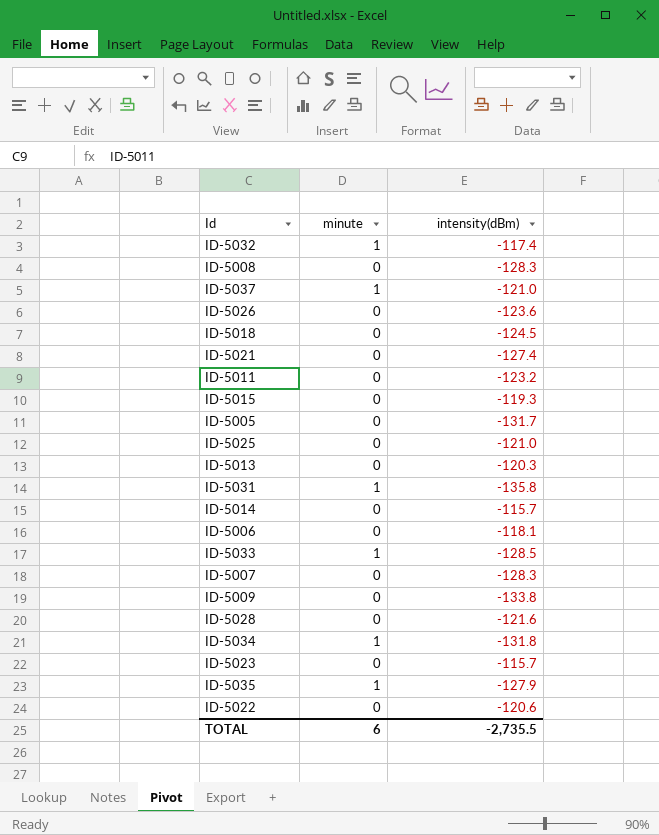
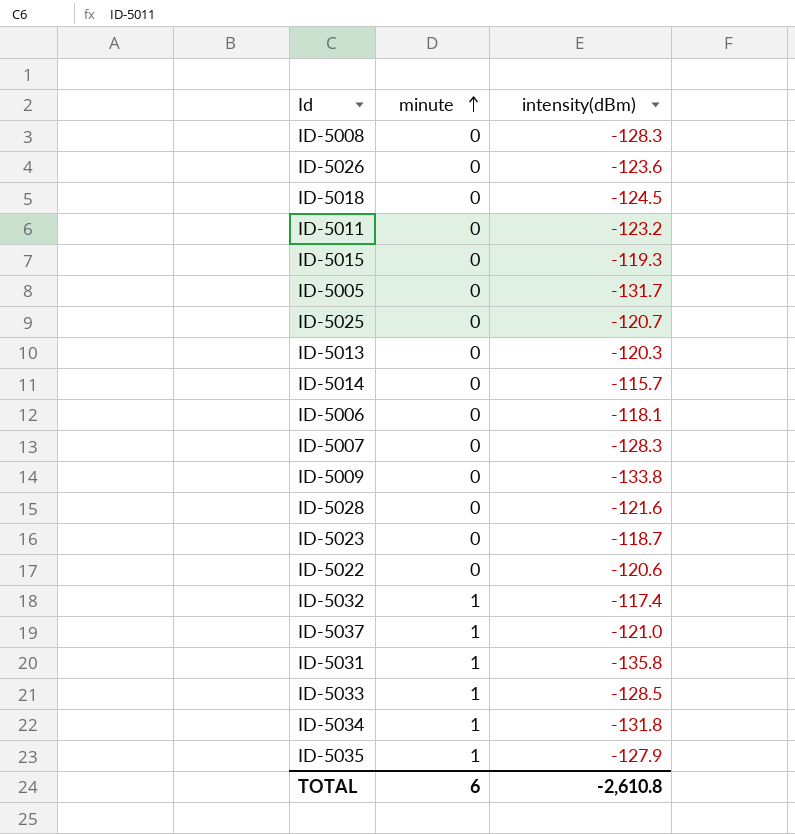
row order: none -> minute ascending
row ID-5021: 0 | -127.4 -> none
ID-5025 | intensity(dBm): -121.0 -> -120.7
ID-5023 | intensity(dBm): -115.7 -> -118.7
TOTAL | intensity(dBm): -2,735.5 -> -2,610.8

